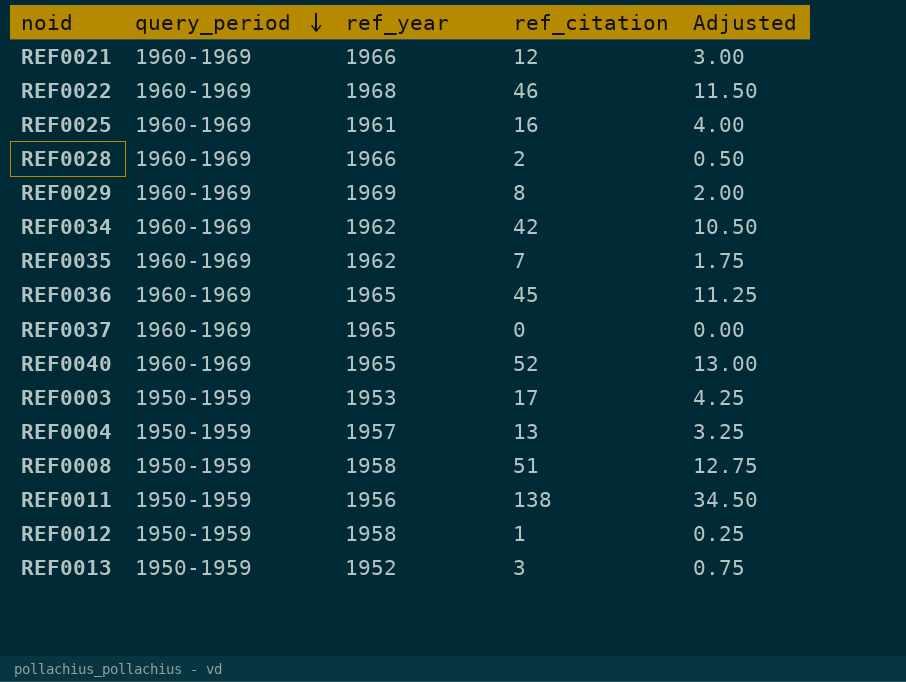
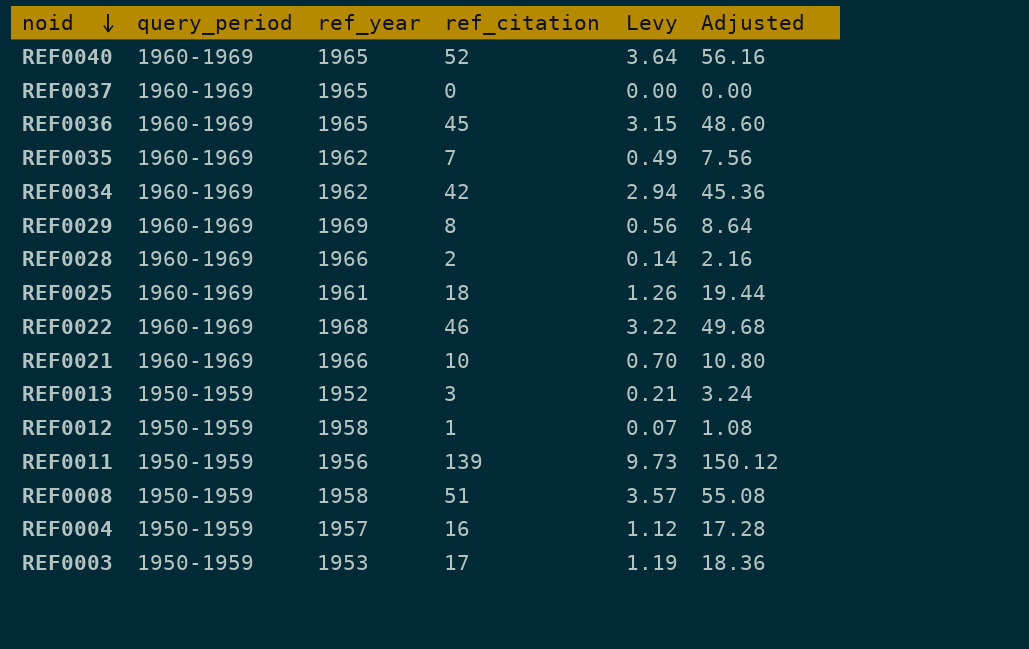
row order: query_period descending -> noid descending
column Levy | formula: none -> [ref_citation] * 0.07
column Adjusted | formula: [ref_citation] * 0.25 -> [ref_citation] * 1.08
REF0025 | ref_citation: 16 -> 18
REF0021 | ref_citation: 12 -> 10
REF0011 | ref_citation: 138 -> 139
REF0004 | ref_citation: 13 -> 16

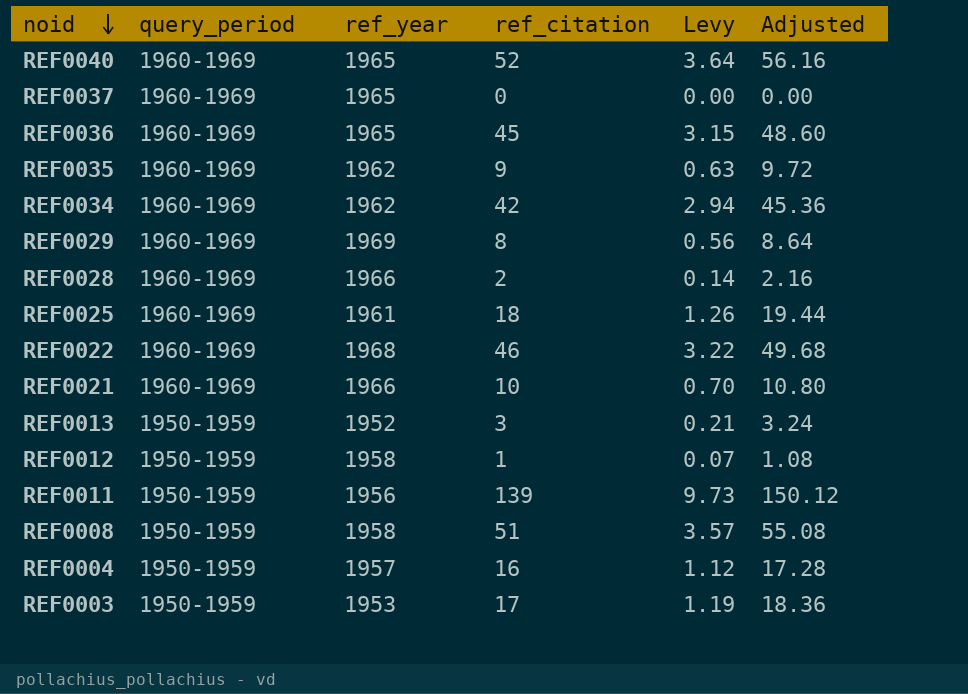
REF0035 | ref_citation: 7 -> 9
REF0035 | Levy: 0.49 -> 0.63
REF0035 | Adjusted: 7.56 -> 9.72

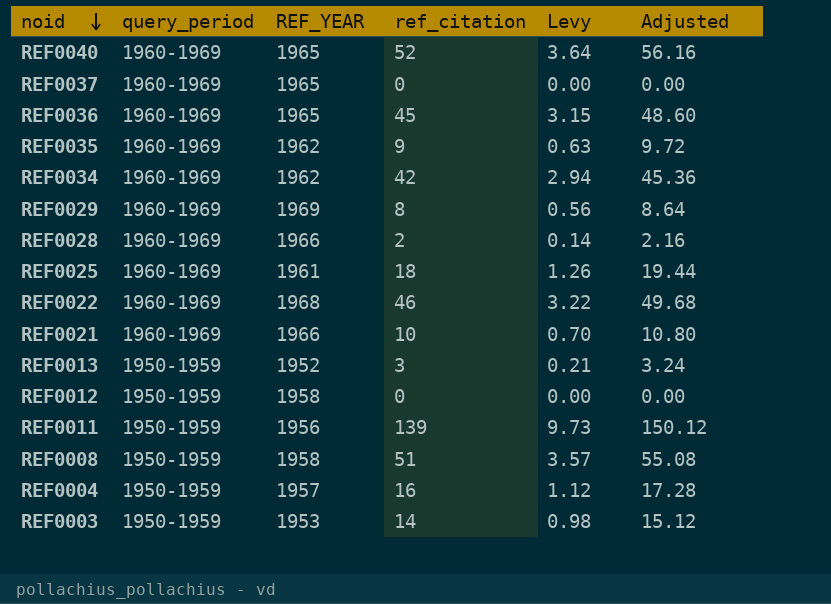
column name: ref_year -> REF_YEAR
REF0012 | ref_citation: 1 -> 0
REF0012 | Levy: 0.07 -> 0.00
REF0012 | Adjusted: 1.08 -> 0.00
REF0003 | ref_citation: 17 -> 14
REF0003 | Levy: 1.19 -> 0.98
REF0003 | Adjusted: 18.36 -> 15.12

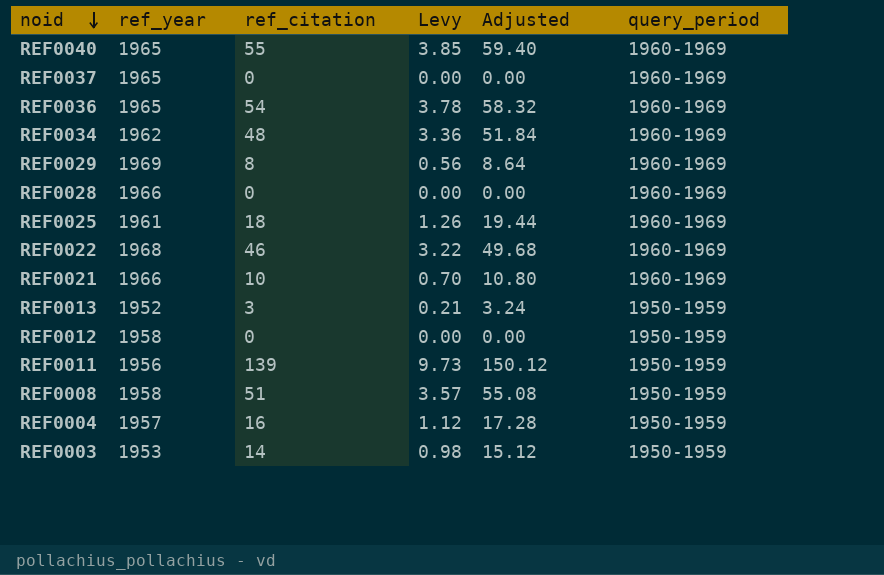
column name: REF_YEAR -> ref_year
column query_period | position: 2 -> 6
row REF0035: 1960-1969 | 1962 | 9 | 0.63 | 9.72 -> none
REF0040 | ref_citation: 52 -> 55
REF0040 | Levy: 3.64 -> 3.85
REF0040 | Adjusted: 56.16 -> 59.40
REF0036 | ref_citation: 45 -> 54
REF0036 | Levy: 3.15 -> 3.78
REF0036 | Adjusted: 48.60 -> 58.32
REF0034 | ref_citation: 42 -> 48
REF0034 | Levy: 2.94 -> 3.36
REF0034 | Adjusted: 45.36 -> 51.84
REF0028 | ref_citation: 2 -> 0
REF0028 | Levy: 0.14 -> 0.00
REF0028 | Adjusted: 2.16 -> 0.00

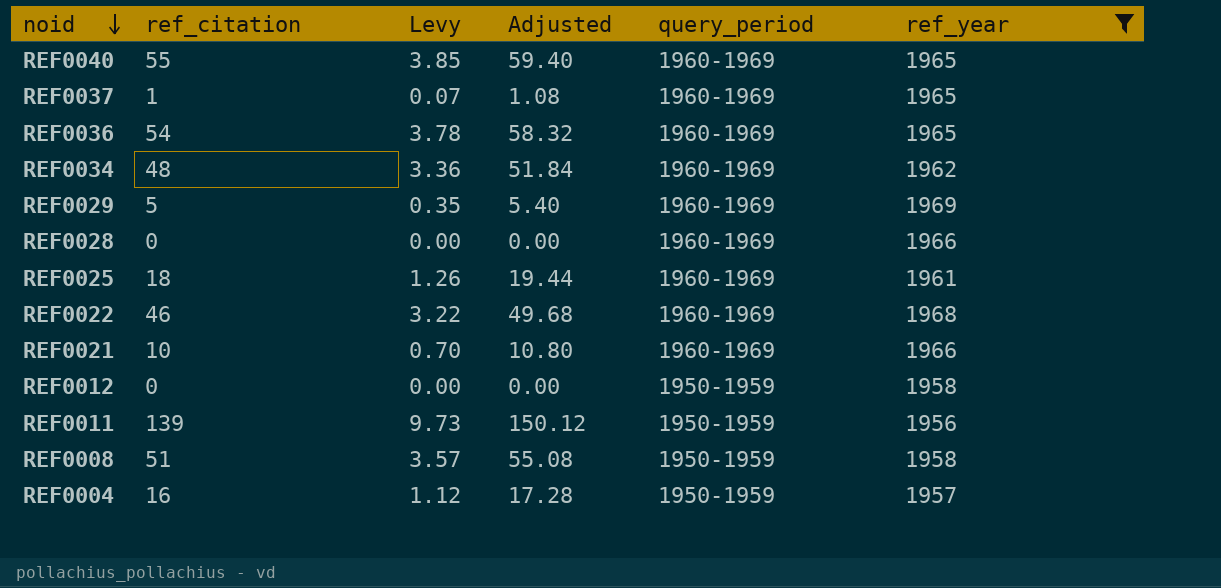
filter: none -> ref_year >= 1956
column ref_year | position: 2 -> 6
REF0037 | ref_citation: 0 -> 1
REF0037 | Levy: 0.00 -> 0.07
REF0037 | Adjusted: 0.00 -> 1.08
REF0029 | ref_citation: 8 -> 5
REF0029 | Levy: 0.56 -> 0.35
REF0029 | Adjusted: 8.64 -> 5.40

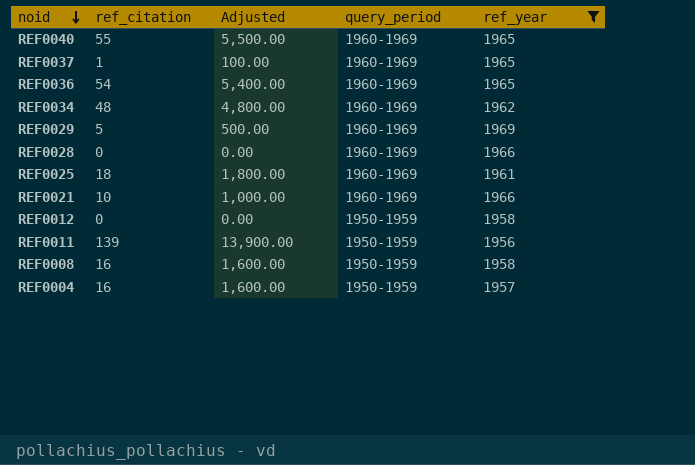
column Levy | formula: [ref_citation] * 0.07 -> none
column Adjusted | formula: [ref_citation] * 1.08 -> [ref_citation] * 100
row REF0022: 46 | 3.22 | 49.68 | 1960-1969 | 1968 -> none
REF0008 | ref_citation: 51 -> 16

